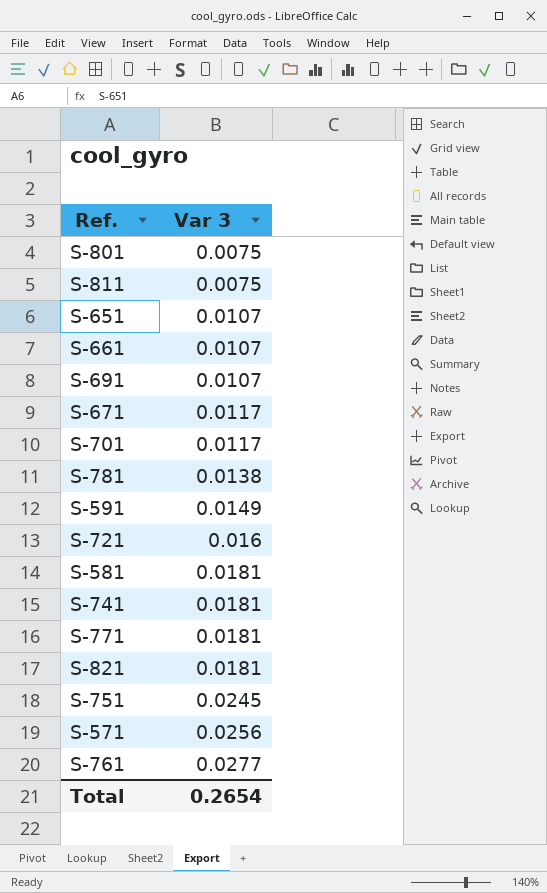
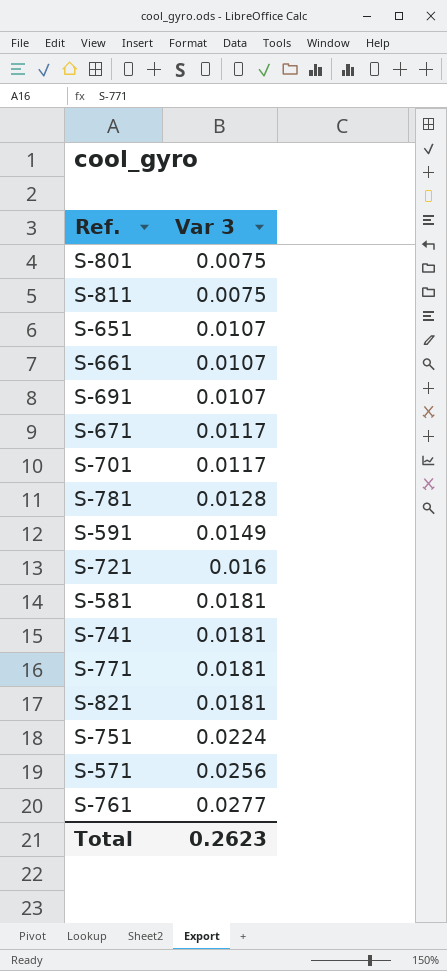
S-781 | Var 3: 0.0138 -> 0.0128
S-751 | Var 3: 0.0245 -> 0.0224
Total | Var 3: 0.2654 -> 0.2623

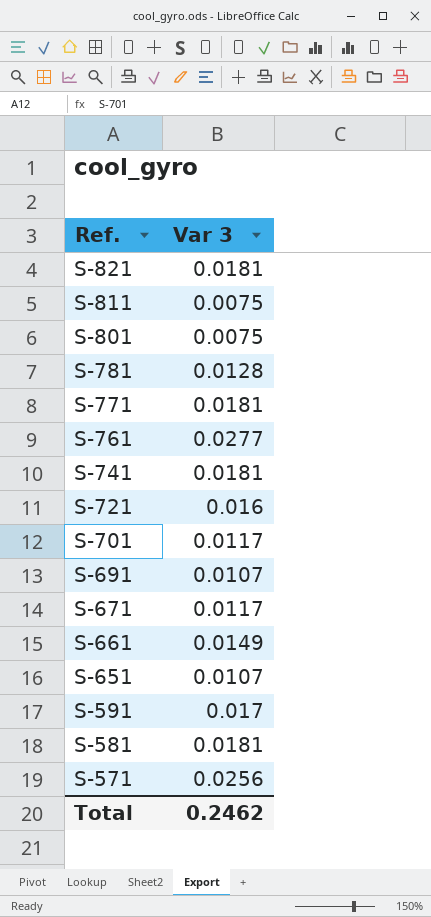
row order: Var 3 ascending -> Ref. descending
row S-751: 0.0224 -> none
S-661 | Var 3: 0.0107 -> 0.0149
S-591 | Var 3: 0.0149 -> 0.017
Total | Var 3: 0.2623 -> 0.2462

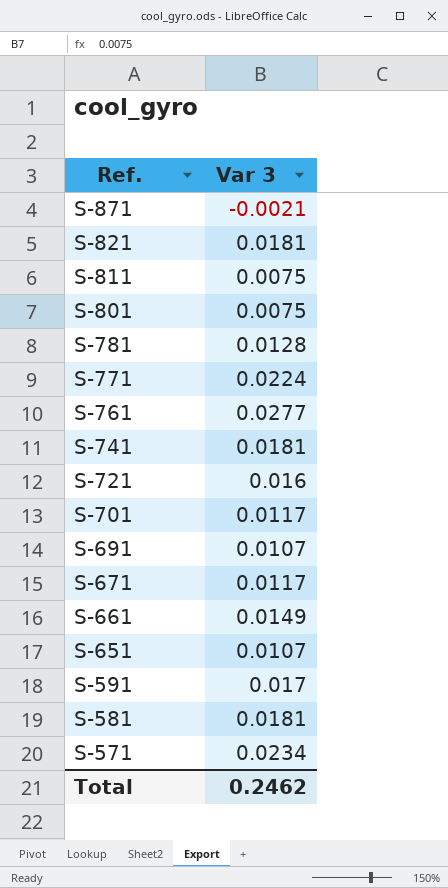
row S-871: none -> -0.0021
S-771 | Var 3: 0.0181 -> 0.0224
S-571 | Var 3: 0.0256 -> 0.0234

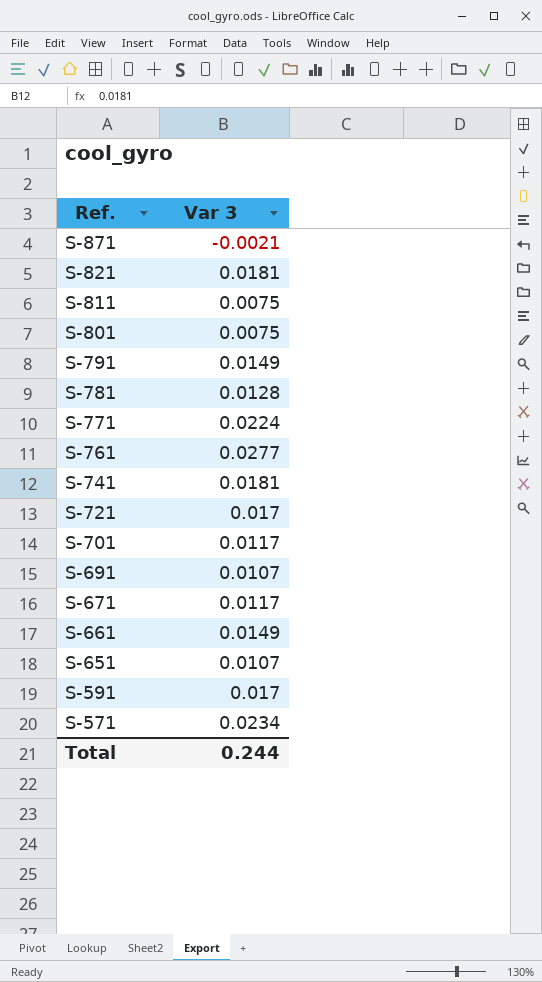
row S-581: 0.0181 -> none
row S-791: none -> 0.0149
S-721 | Var 3: 0.016 -> 0.017
Total | Var 3: 0.2462 -> 0.244

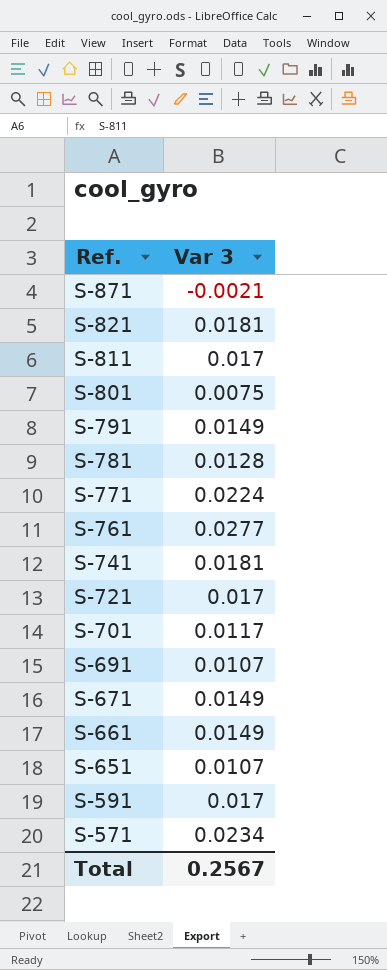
S-811 | Var 3: 0.0075 -> 0.017
S-671 | Var 3: 0.0117 -> 0.0149
Total | Var 3: 0.244 -> 0.2567

